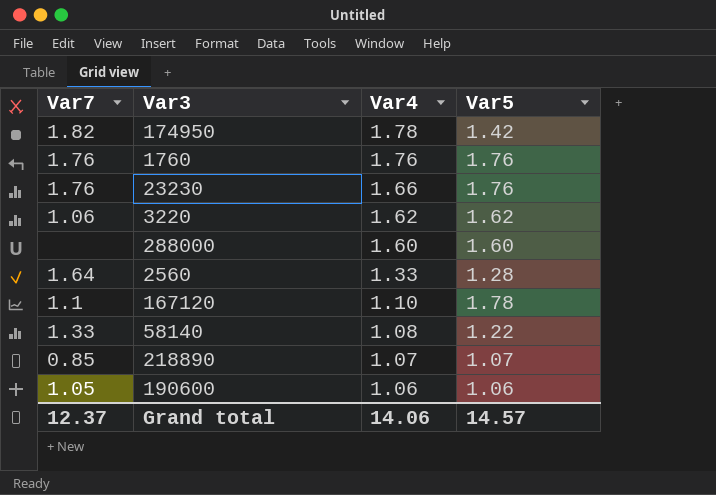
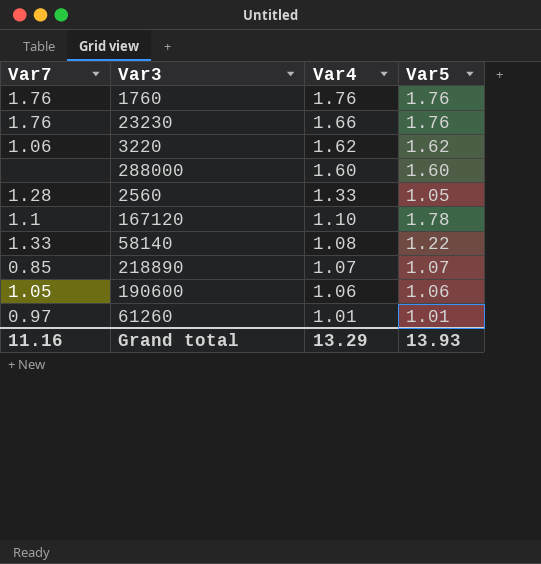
row 174950: 1.82 | 1.78 | 1.42 -> none
2560 | Var7: 1.64 -> 1.28
2560 | Var5: 1.28 -> 1.05
row 61260: none -> 0.97 | 1.01 | 1.01
Grand total | Var7: 12.37 -> 11.16
Grand total | Var4: 14.06 -> 13.29
Grand total | Var5: 14.57 -> 13.93

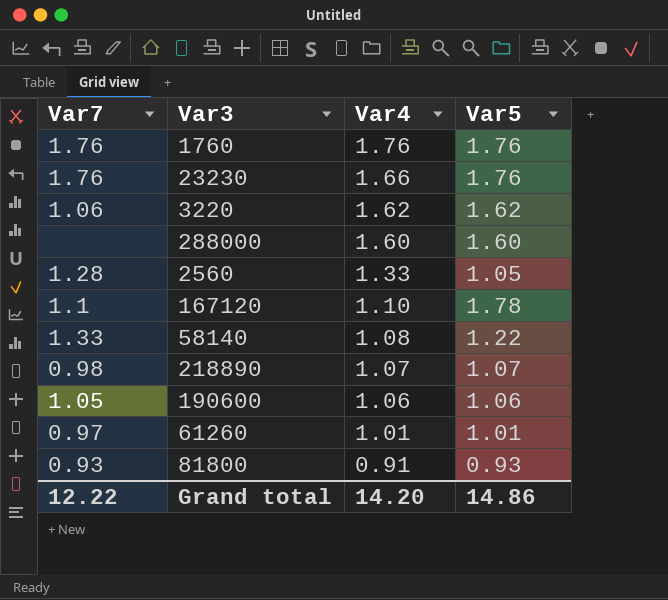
218890 | Var7: 0.85 -> 0.98
row 81800: none -> 0.93 | 0.91 | 0.93
Grand total | Var7: 11.16 -> 12.22
Grand total | Var4: 13.29 -> 14.20
Grand total | Var5: 13.93 -> 14.86

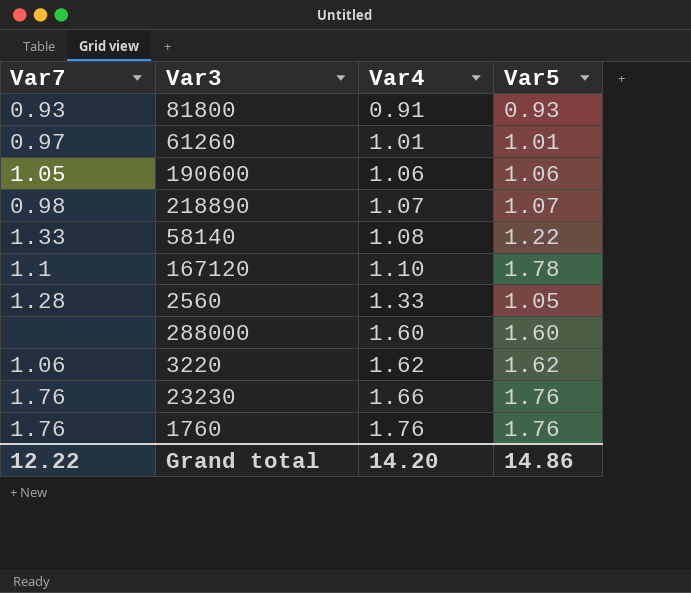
row order: Var4 descending -> Var4 ascending

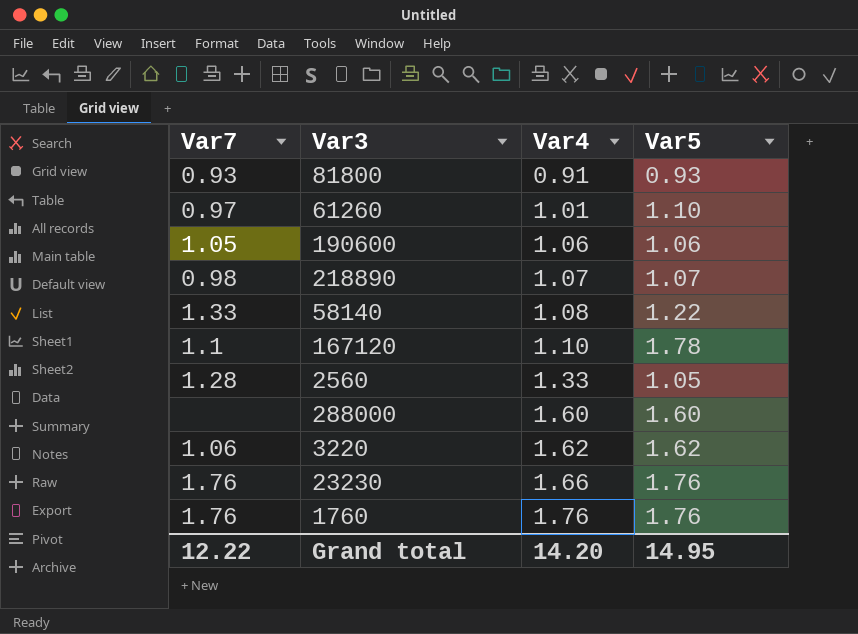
61260 | Var5: 1.01 -> 1.10
Grand total | Var5: 14.86 -> 14.95

